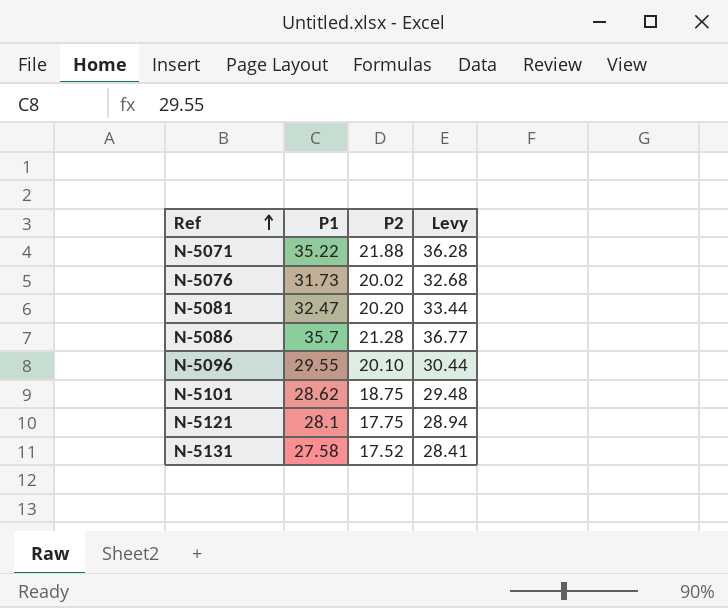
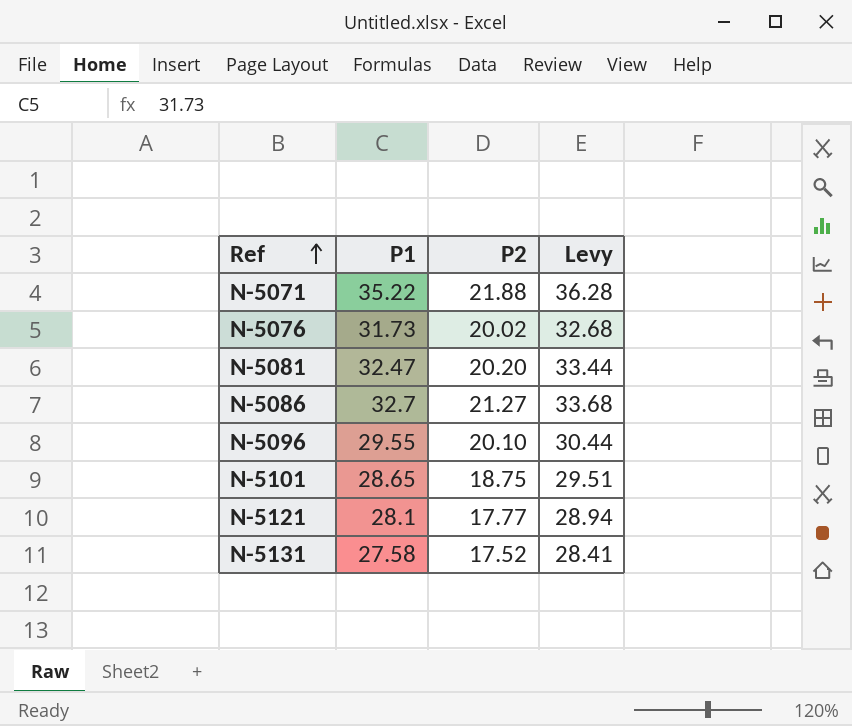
N-5086 | P1: 35.7 -> 32.7
N-5086 | P2: 21.28 -> 21.27
N-5086 | Levy: 36.77 -> 33.68
N-5101 | P1: 28.62 -> 28.65
N-5101 | Levy: 29.48 -> 29.51
N-5121 | P2: 17.75 -> 17.77

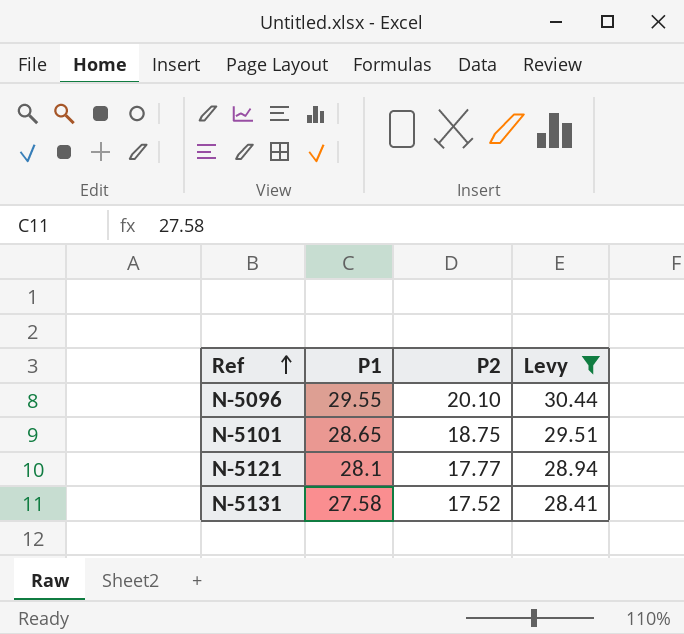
filter: none -> Levy <= 30.44

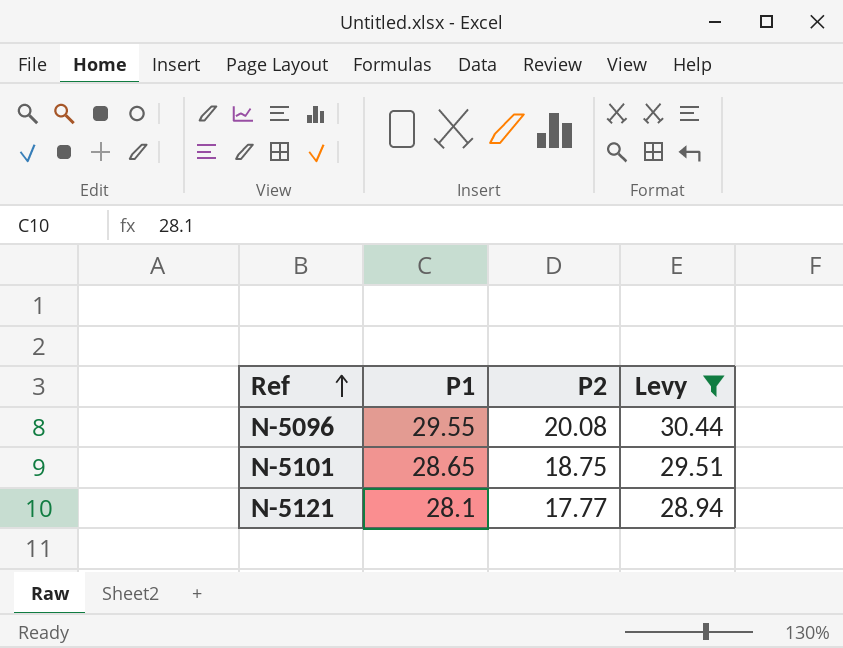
row N-5131: 27.58 | 17.52 | 28.41 -> none
N-5096 | P2: 20.10 -> 20.08

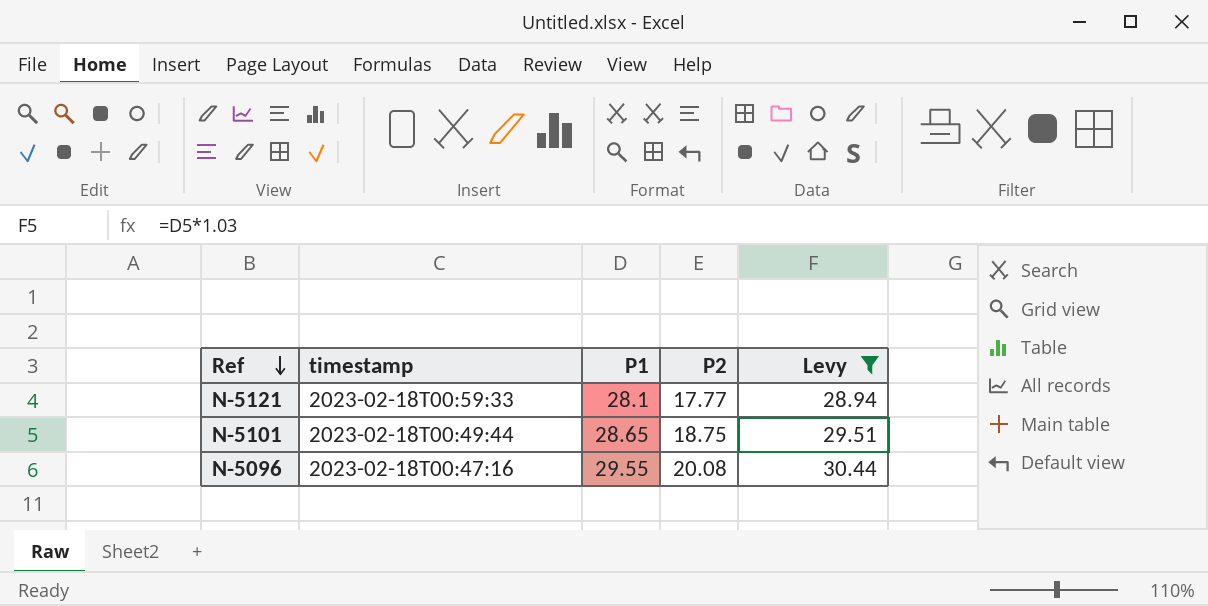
row order: Ref ascending -> Ref descending
column timestamp | position: none -> 2

